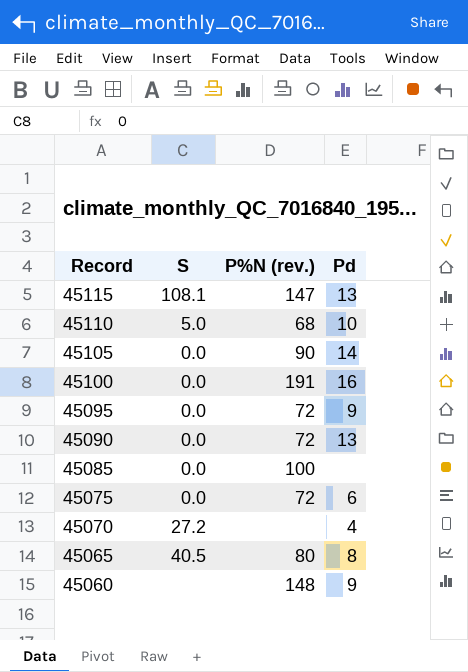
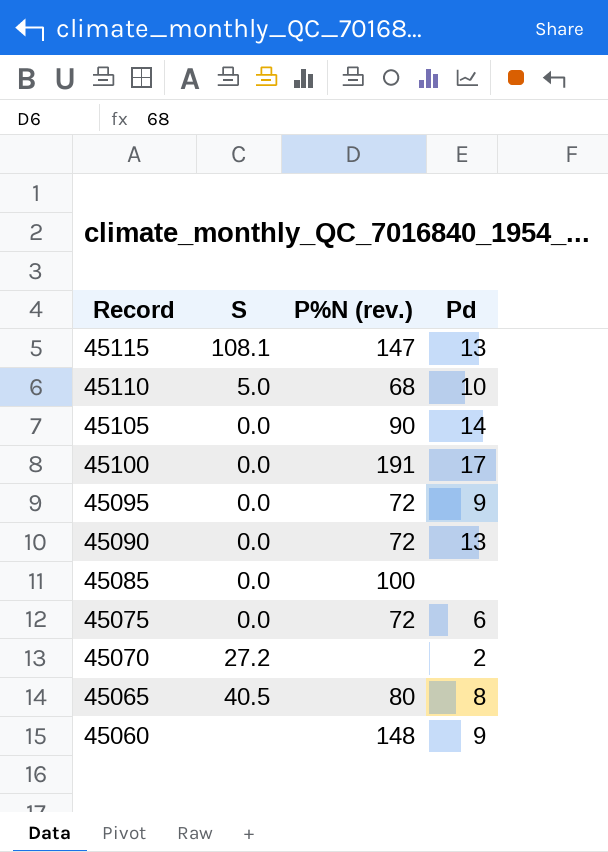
45100 | Pd: 16 -> 17
45070 | Pd: 4 -> 2

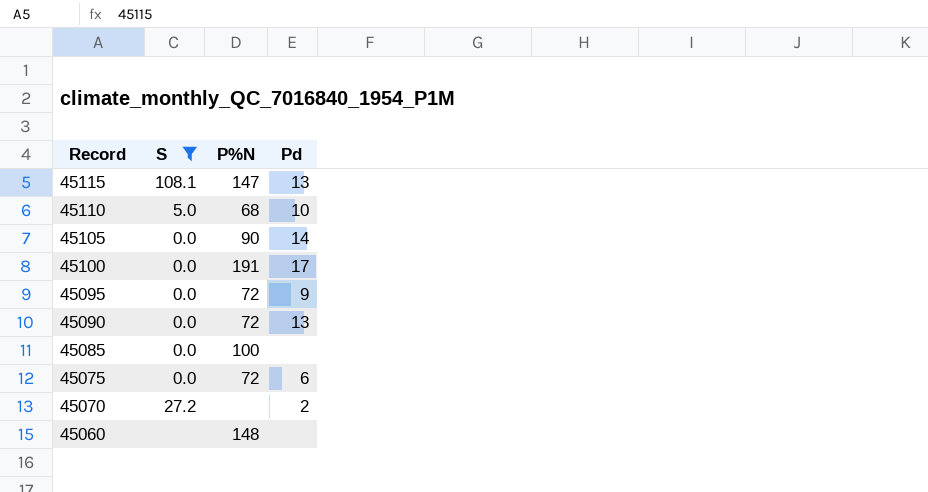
filter: none -> S != 40.5
column name: P%N (rev.) -> P%N
45060 | Pd: 9 -> none

